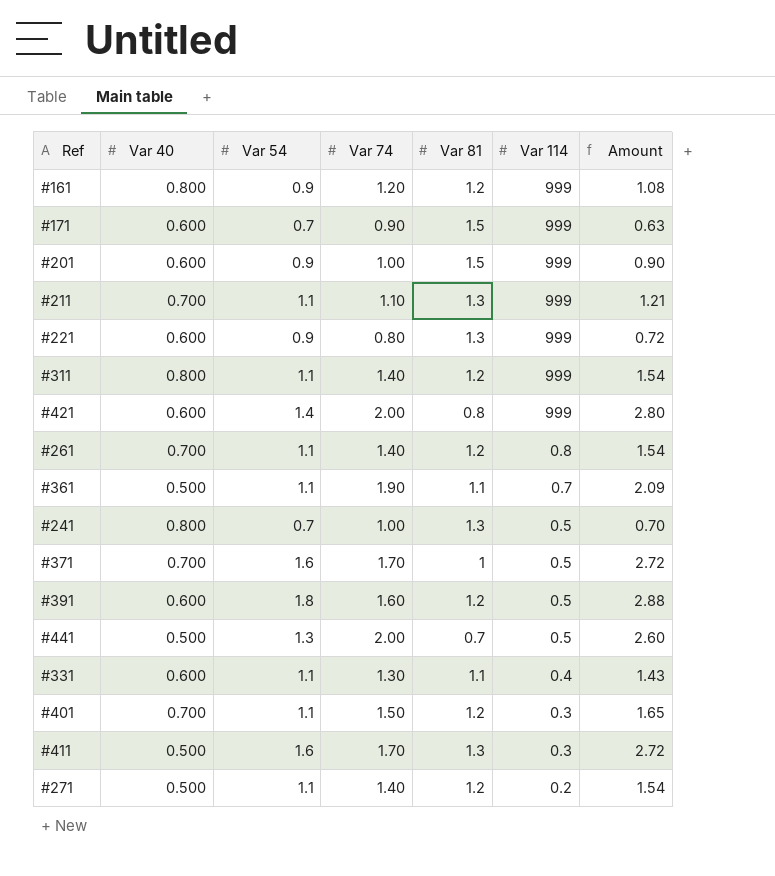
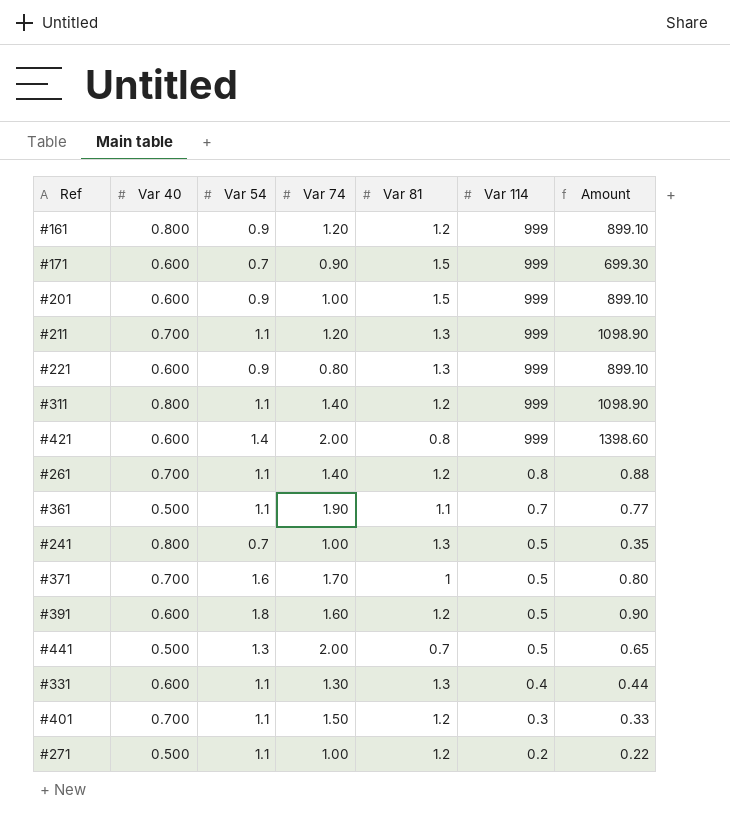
column Amount | formula: [Var 54] * [Var 74] -> [Var 54] * [Var 114]
row #411: 0.500 | 1.6 | 1.70 | 1.3 | 0.3 | 2.72 -> none
#211 | Var 74: 1.10 -> 1.20
#331 | Var 81: 1.1 -> 1.3
#271 | Var 74: 1.40 -> 1.00

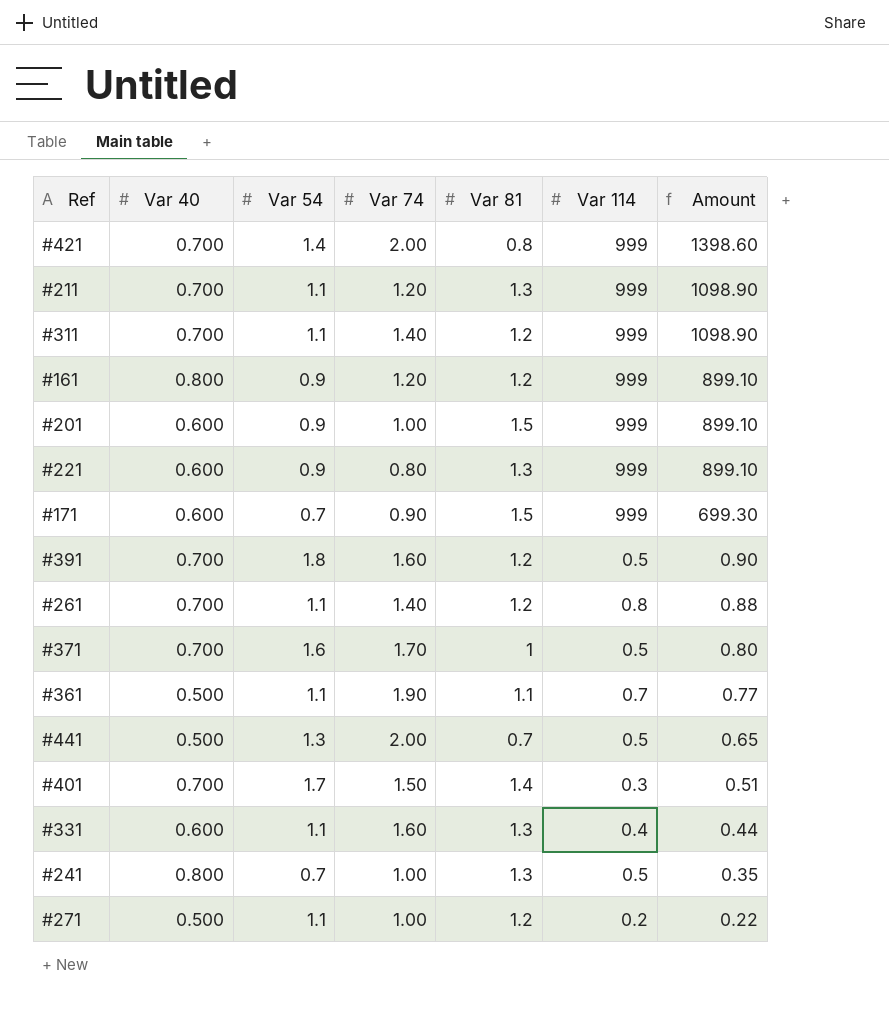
row order: Var 114 descending -> Amount descending
#421 | Var 40: 0.600 -> 0.700
#311 | Var 40: 0.800 -> 0.700
#391 | Var 40: 0.600 -> 0.700
#401 | Var 54: 1.1 -> 1.7
#401 | Var 81: 1.2 -> 1.4
#401 | Amount: 0.33 -> 0.51
#331 | Var 74: 1.30 -> 1.60

